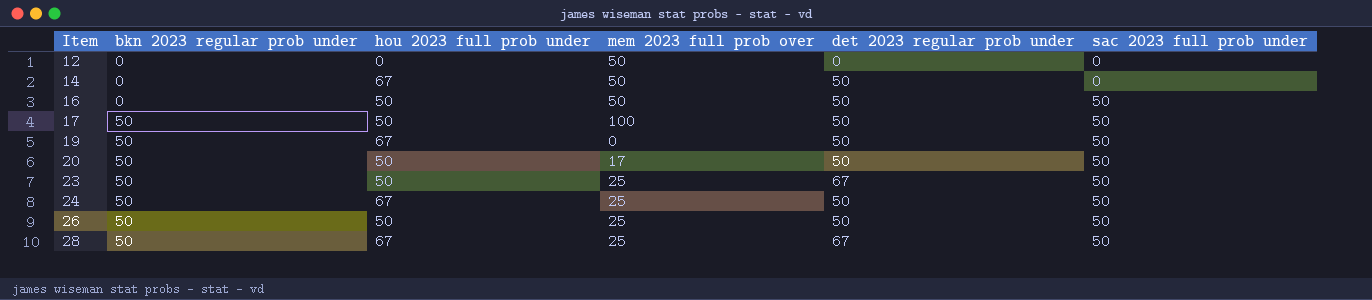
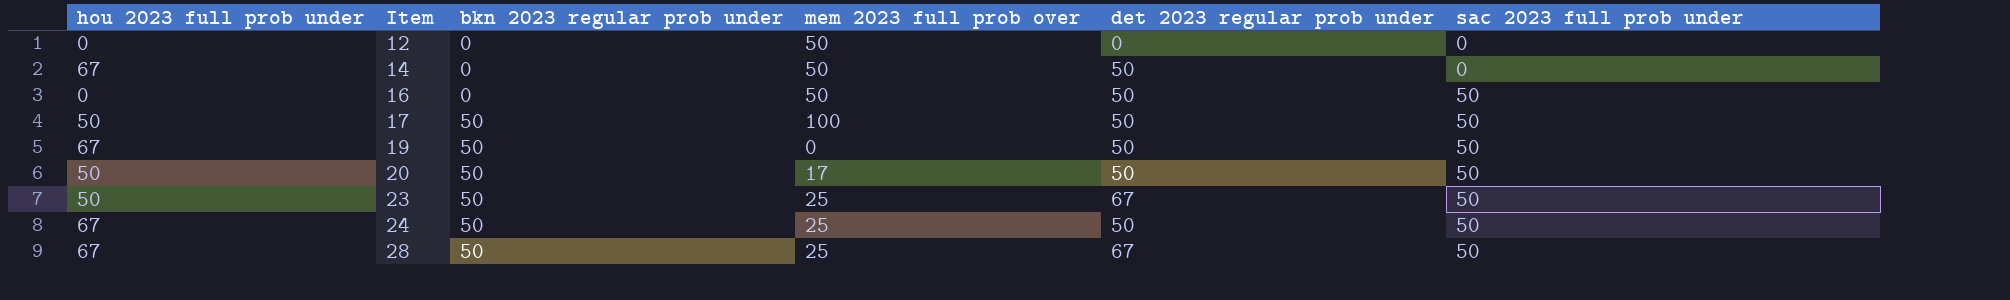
column hou 2023 full prob under | position: 3 -> 1
row 26: 50 | 50 | 25 | 50 | 50 -> none
16 | hou 2023 full prob under: 50 -> 0

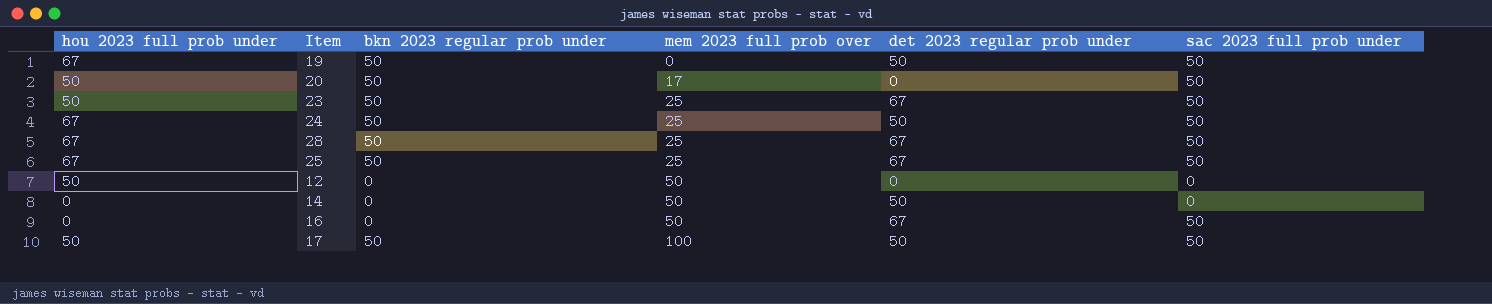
row order: Item ascending -> mem 2023 full prob over ascending
20 | det 2023 regular prob under: 50 -> 0
row 25: none -> 67 | 50 | 25 | 67 | 50
12 | hou 2023 full prob under: 0 -> 50
14 | hou 2023 full prob under: 67 -> 0
16 | det 2023 regular prob under: 50 -> 67

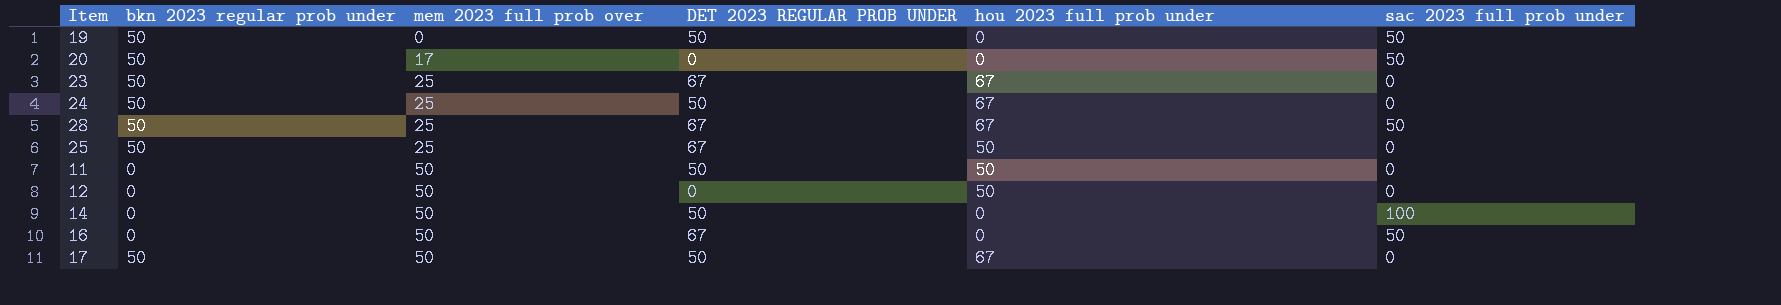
column name: det 2023 regular prob under -> DET 2023 REGULAR PROB UNDER
column hou 2023 full prob under | position: 1 -> 5
19 | hou 2023 full prob under: 67 -> 0
20 | hou 2023 full prob under: 50 -> 0
23 | hou 2023 full prob under: 50 -> 67
23 | sac 2023 full prob under: 50 -> 0
24 | sac 2023 full prob under: 50 -> 0
25 | hou 2023 full prob under: 67 -> 50
25 | sac 2023 full prob under: 50 -> 0
row 11: none -> 0 | 50 | 50 | 50 | 0
14 | sac 2023 full prob under: 0 -> 100
17 | mem 2023 full prob over: 100 -> 50
17 | hou 2023 full prob under: 50 -> 67
17 | sac 2023 full prob under: 50 -> 0

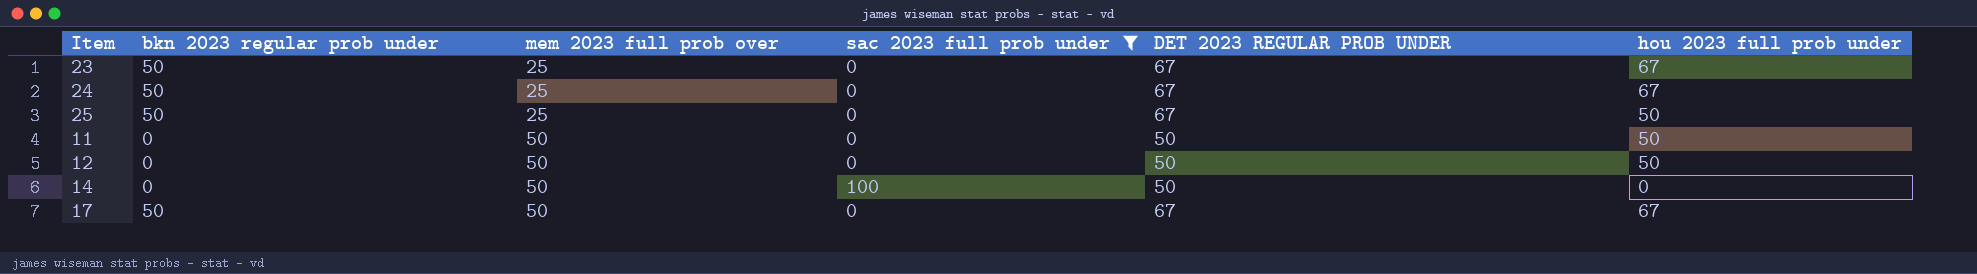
filter: none -> sac 2023 full prob under != 50
column sac 2023 full prob under | position: 6 -> 4
24 | DET 2023 REGULAR PROB UNDER: 50 -> 67
12 | DET 2023 REGULAR PROB UNDER: 0 -> 50
17 | DET 2023 REGULAR PROB UNDER: 50 -> 67

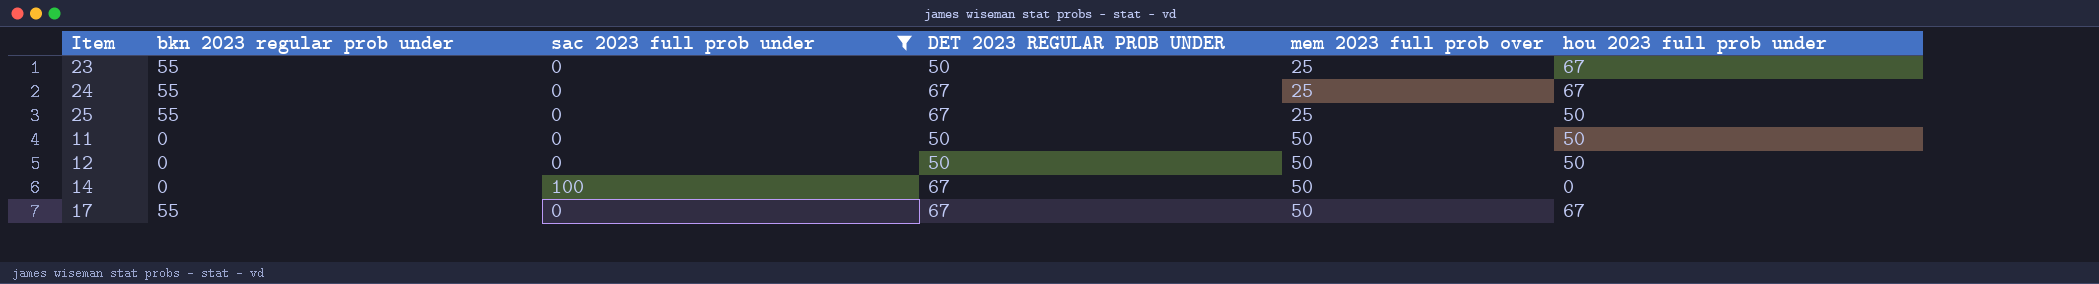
column mem 2023 full prob over | position: 3 -> 5
23 | bkn 2023 regular prob under: 50 -> 55
23 | DET 2023 REGULAR PROB UNDER: 67 -> 50
24 | bkn 2023 regular prob under: 50 -> 55
25 | bkn 2023 regular prob under: 50 -> 55
14 | DET 2023 REGULAR PROB UNDER: 50 -> 67
17 | bkn 2023 regular prob under: 50 -> 55

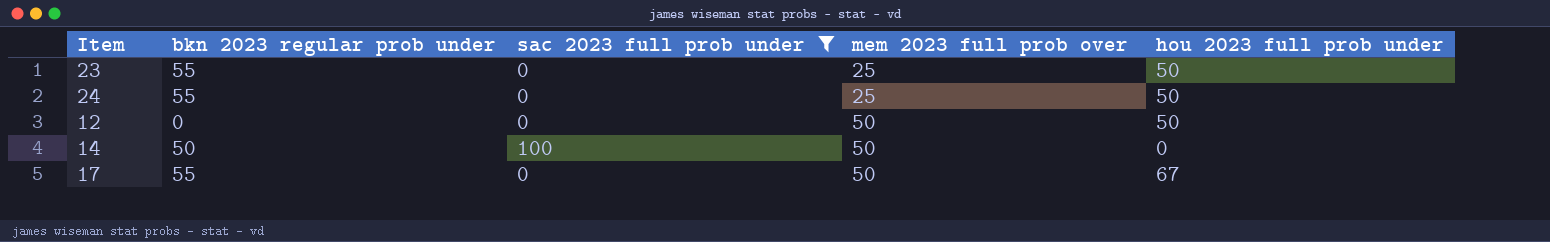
column DET 2023 REGULAR PROB UNDER | position: 4 -> none
row 25: 55 | 0 | 67 | 25 | 50 -> none
row 11: 0 | 0 | 50 | 50 | 50 -> none
23 | hou 2023 full prob under: 67 -> 50
24 | hou 2023 full prob under: 67 -> 50
14 | bkn 2023 regular prob under: 0 -> 50

